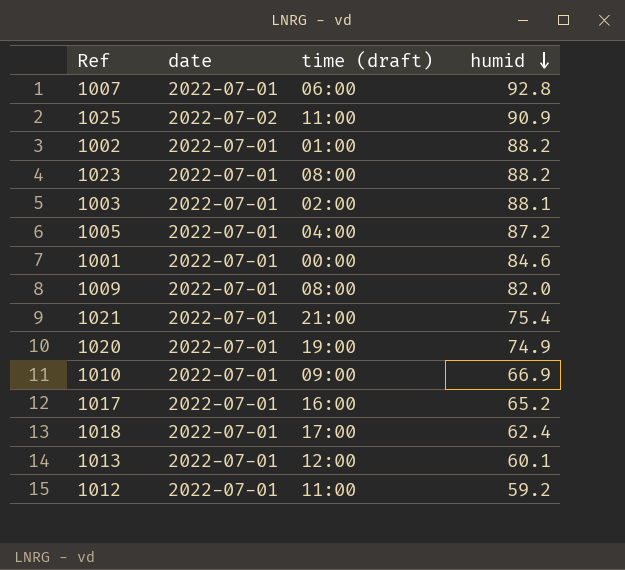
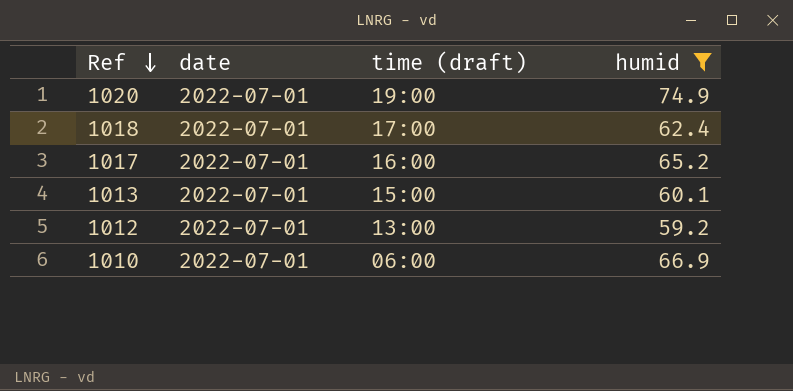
filter: none -> humid <= 74.9
row order: humid descending -> Ref descending
1013 | time (draft): 12:00 -> 15:00
1012 | time (draft): 11:00 -> 13:00
1010 | time (draft): 09:00 -> 06:00

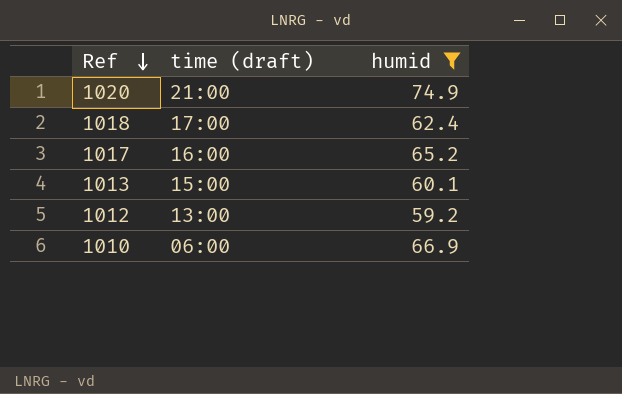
column date | position: 2 -> none
1020 | time (draft): 19:00 -> 21:00

